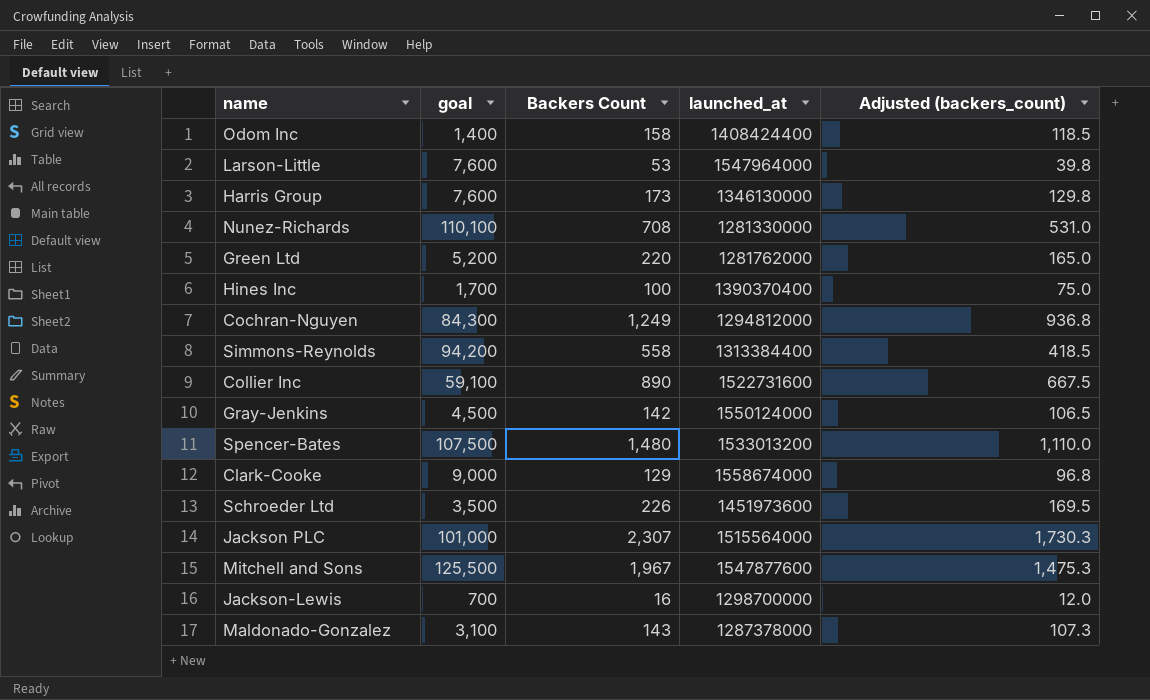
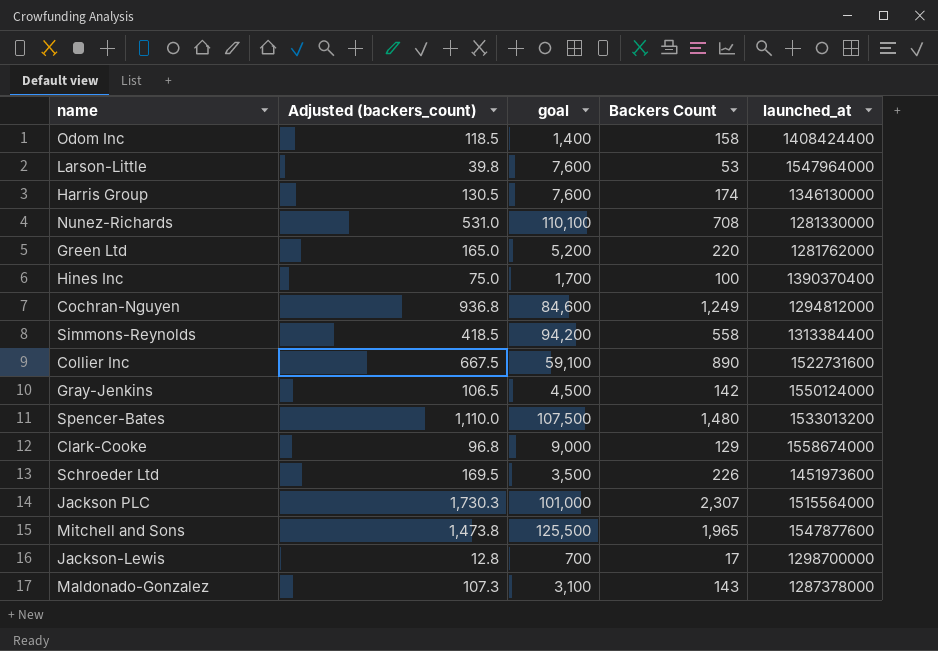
column Adjusted (backers_count) | position: 5 -> 2
Harris Group | Adjusted (backers_count): 129.8 -> 130.5
Harris Group | Backers Count: 173 -> 174
Cochran-Nguyen | goal: 84,300 -> 84,600
Mitchell and Sons | Adjusted (backers_count): 1,475.3 -> 1,473.8
Mitchell and Sons | Backers Count: 1,967 -> 1,965
Jackson-Lewis | Adjusted (backers_count): 12.0 -> 12.8
Jackson-Lewis | Backers Count: 16 -> 17

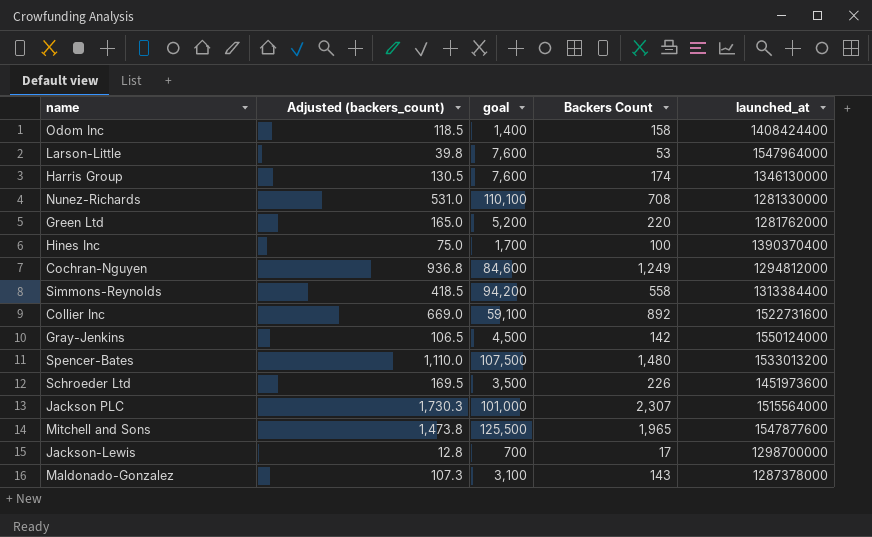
row Clark-Cooke: 96.8 | 9,000 | 129 | 1558674000 -> none
Collier Inc | Adjusted (backers_count): 667.5 -> 669.0
Collier Inc | Backers Count: 890 -> 892

